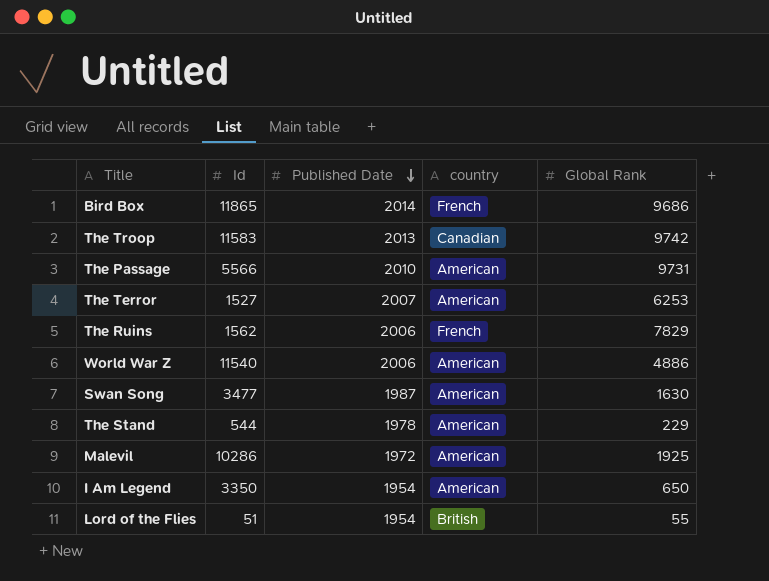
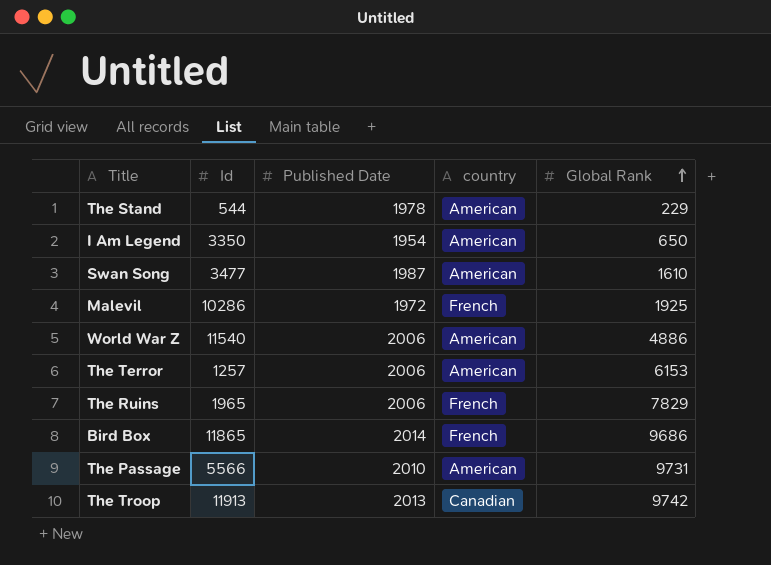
row order: Published Date descending -> Global Rank ascending
row Lord of the Flies: 51 | 1954 | British | 55 -> none
Swan Song | Global Rank: 1630 -> 1610
Malevil | country: American -> French
The Terror | Id: 1527 -> 1257
The Terror | Published Date: 2007 -> 2006
The Terror | Global Rank: 6253 -> 6153
The Ruins | Id: 1562 -> 1965
The Troop | Id: 11583 -> 11913

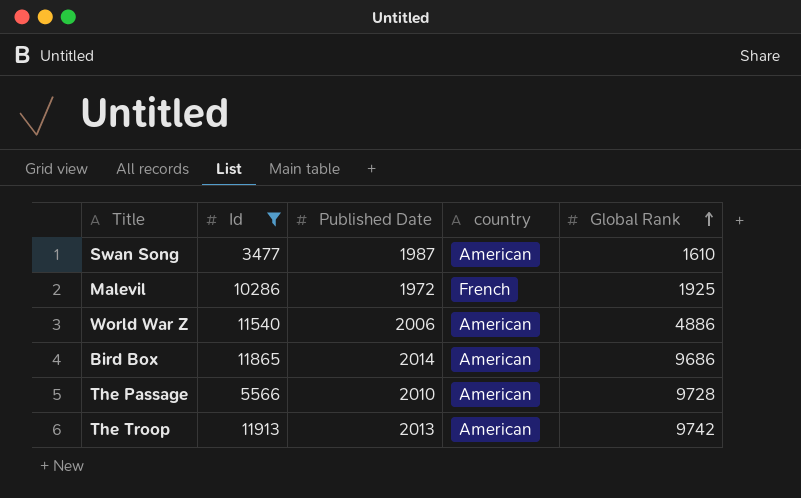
filter: none -> Id >= 3477
Bird Box | country: French -> American
The Passage | Global Rank: 9731 -> 9728
The Troop | country: Canadian -> American

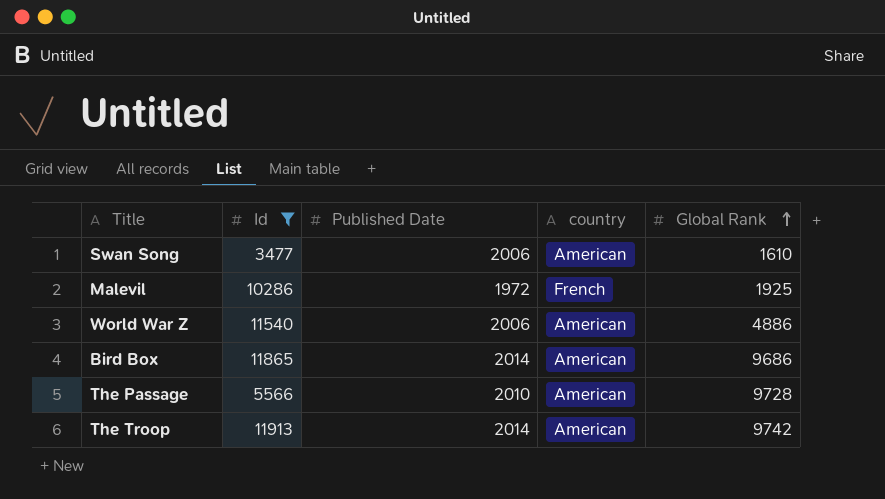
Swan Song | Published Date: 1987 -> 2006
The Troop | Published Date: 2013 -> 2014

